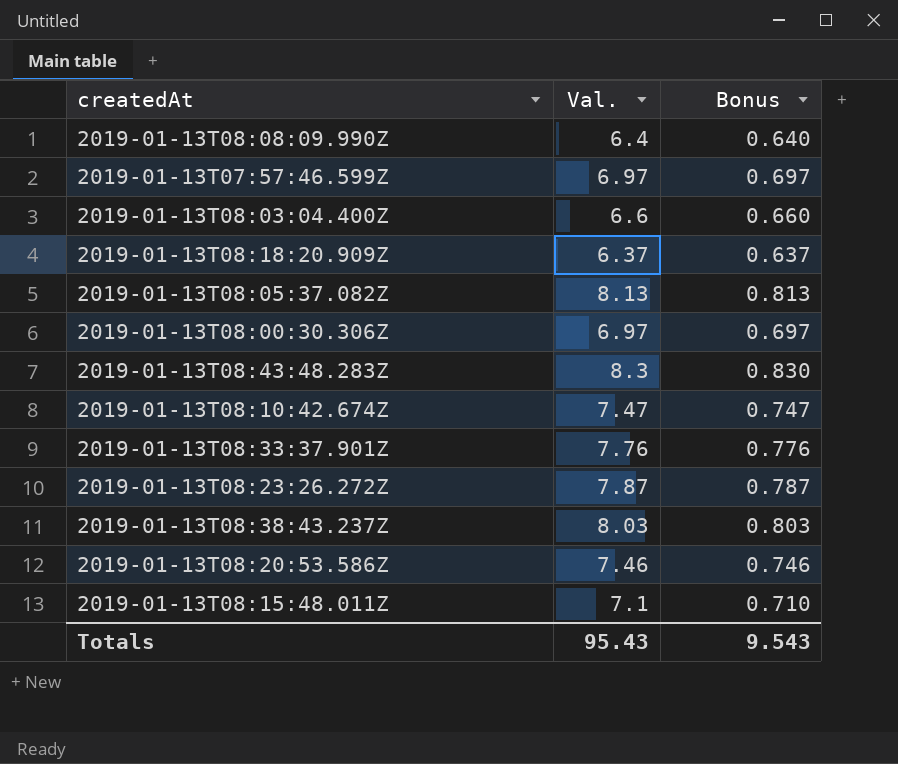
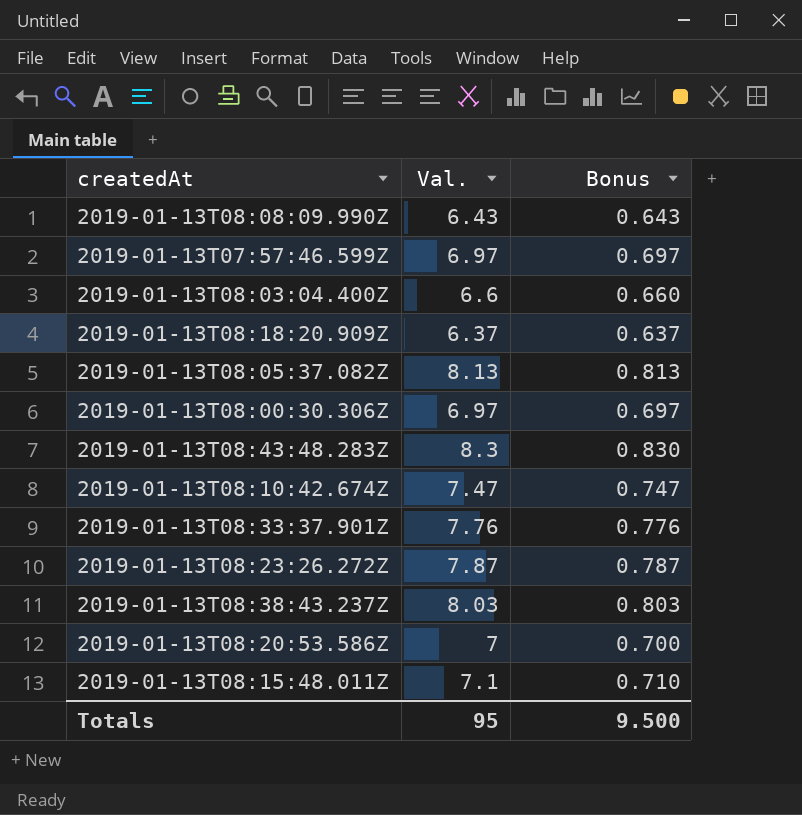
2019-01-13T08:08:09.990Z | Val.: 6.4 -> 6.43
2019-01-13T08:08:09.990Z | Bonus: 0.640 -> 0.643
2019-01-13T08:20:53.586Z | Val.: 7.46 -> 7
2019-01-13T08:20:53.586Z | Bonus: 0.746 -> 0.700
Totals | Val.: 95.43 -> 95
Totals | Bonus: 9.543 -> 9.500

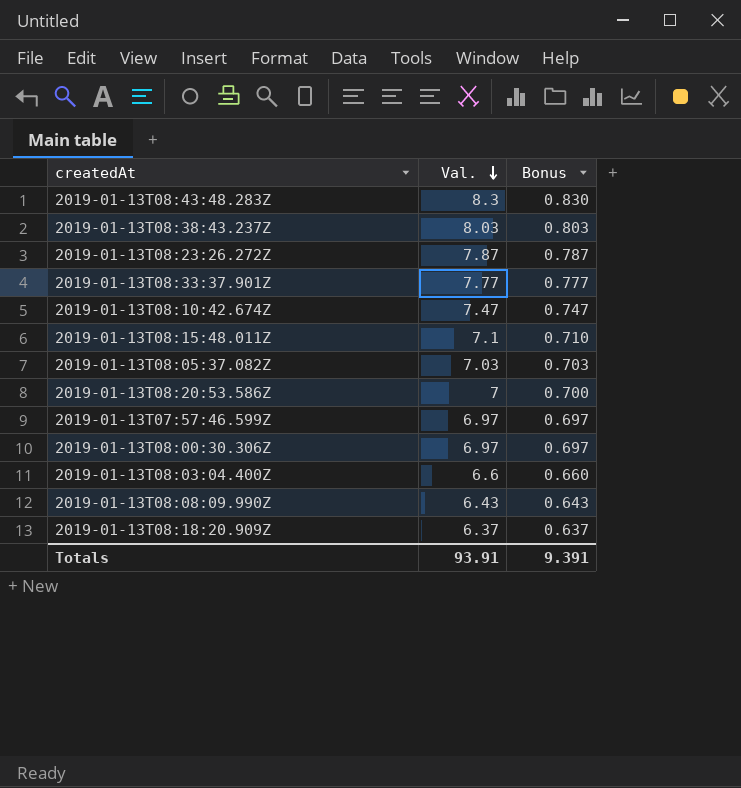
row order: none -> Val. descending
2019-01-13T08:33:37.901Z | Val.: 7.76 -> 7.77
2019-01-13T08:33:37.901Z | Bonus: 0.776 -> 0.777
2019-01-13T08:05:37.082Z | Val.: 8.13 -> 7.03
2019-01-13T08:05:37.082Z | Bonus: 0.813 -> 0.703
Totals | Val.: 95 -> 93.91
Totals | Bonus: 9.500 -> 9.391

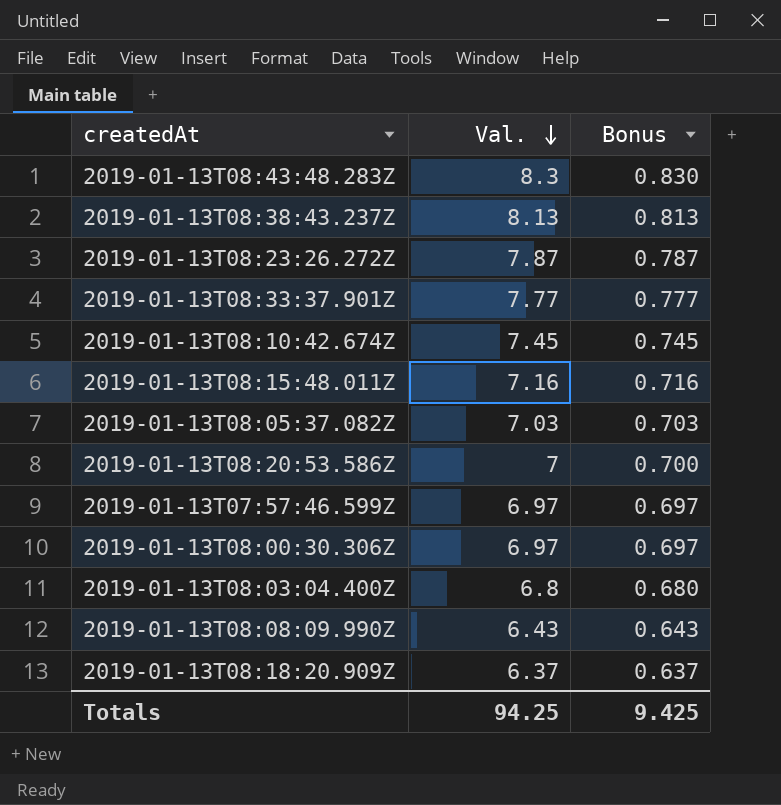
2019-01-13T08:38:43.237Z | Val.: 8.03 -> 8.13
2019-01-13T08:38:43.237Z | Bonus: 0.803 -> 0.813
2019-01-13T08:10:42.674Z | Val.: 7.47 -> 7.45
2019-01-13T08:10:42.674Z | Bonus: 0.747 -> 0.745
2019-01-13T08:15:48.011Z | Val.: 7.1 -> 7.16
2019-01-13T08:15:48.011Z | Bonus: 0.710 -> 0.716
2019-01-13T08:03:04.400Z | Val.: 6.6 -> 6.8
2019-01-13T08:03:04.400Z | Bonus: 0.660 -> 0.680
Totals | Val.: 93.91 -> 94.25
Totals | Bonus: 9.391 -> 9.425

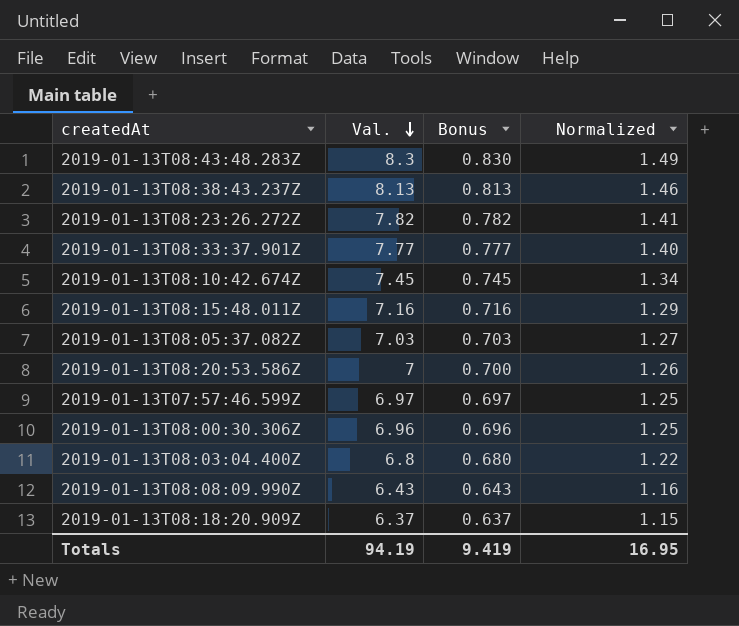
column Normalized | formula: none -> [Val.] * 0.18
2019-01-13T08:23:26.272Z | Val.: 7.87 -> 7.82
2019-01-13T08:23:26.272Z | Bonus: 0.787 -> 0.782
2019-01-13T08:00:30.306Z | Val.: 6.97 -> 6.96
2019-01-13T08:00:30.306Z | Bonus: 0.697 -> 0.696
Totals | Val.: 94.25 -> 94.19
Totals | Bonus: 9.425 -> 9.419

